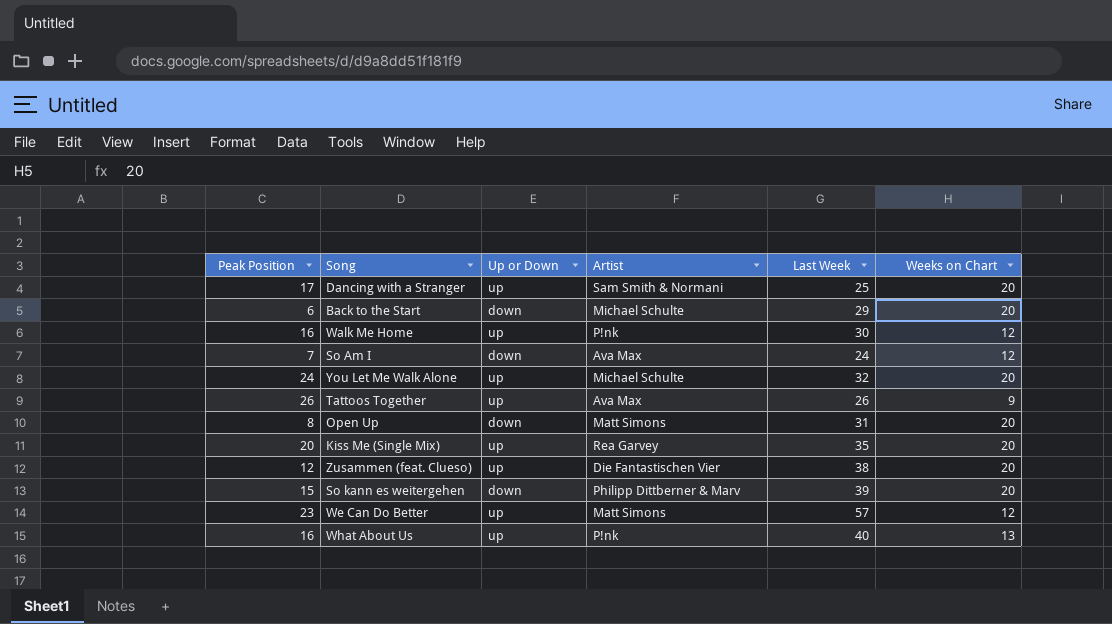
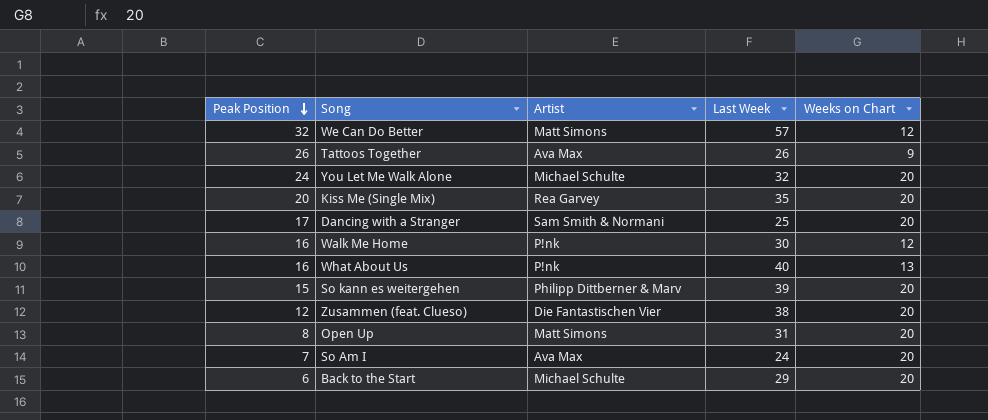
row order: none -> Peak Position descending
column Up or Down | position: 3 -> none
We Can Do Better | Peak Position: 23 -> 32
So Am I | Weeks on Chart: 12 -> 20

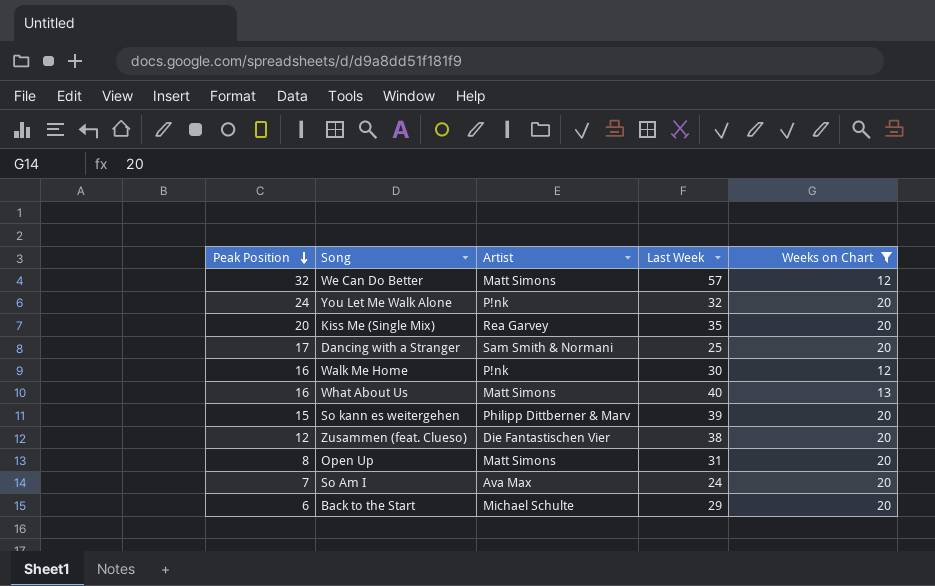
filter: none -> Weeks on Chart != 9
You Let Me Walk Alone | Artist: Michael Schulte -> P!nk
What About Us | Artist: P!nk -> Matt Simons

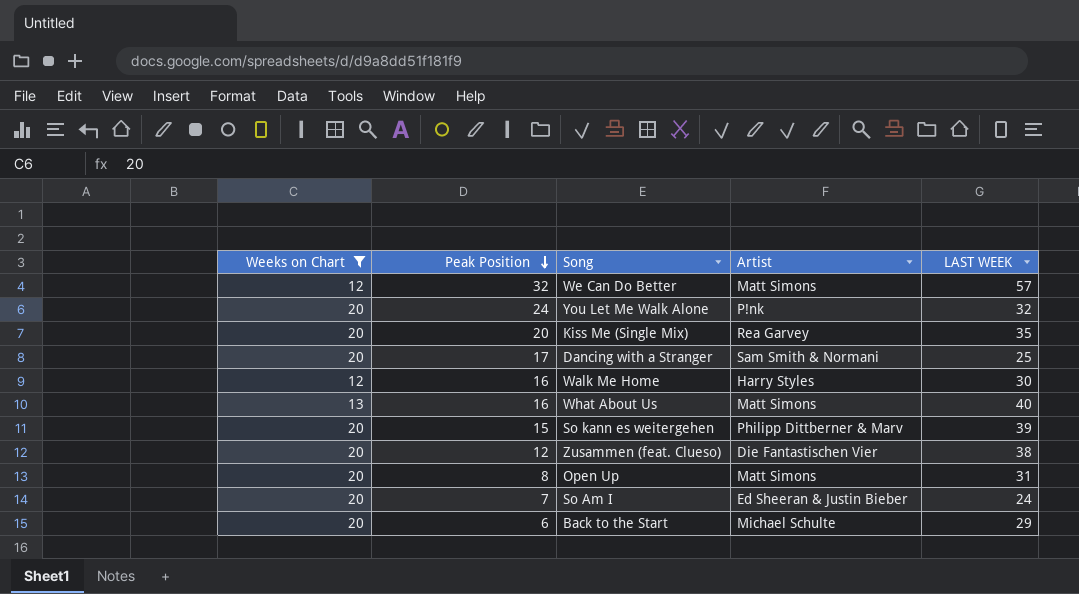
column Weeks on Chart | position: 5 -> 1
column name: Last Week -> LAST WEEK
Walk Me Home | Artist: P!nk -> Harry Styles
So Am I | Artist: Ava Max -> Ed Sheeran & Justin Bieber

